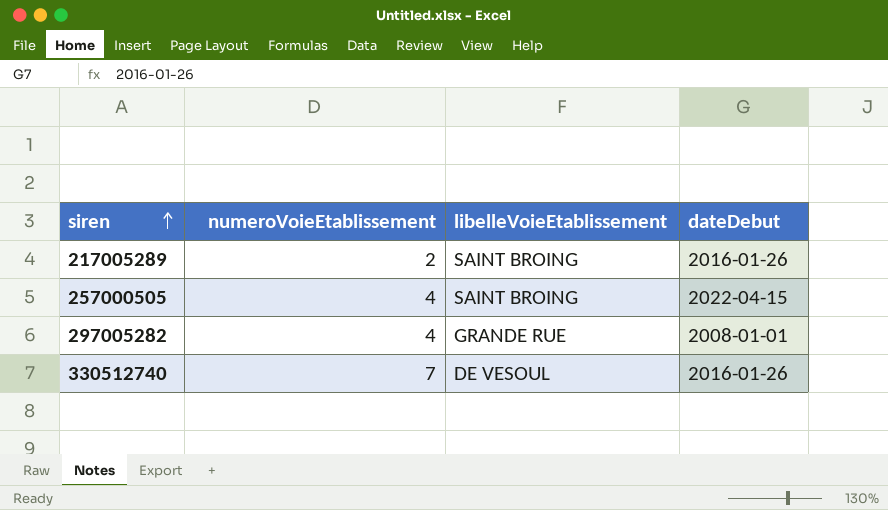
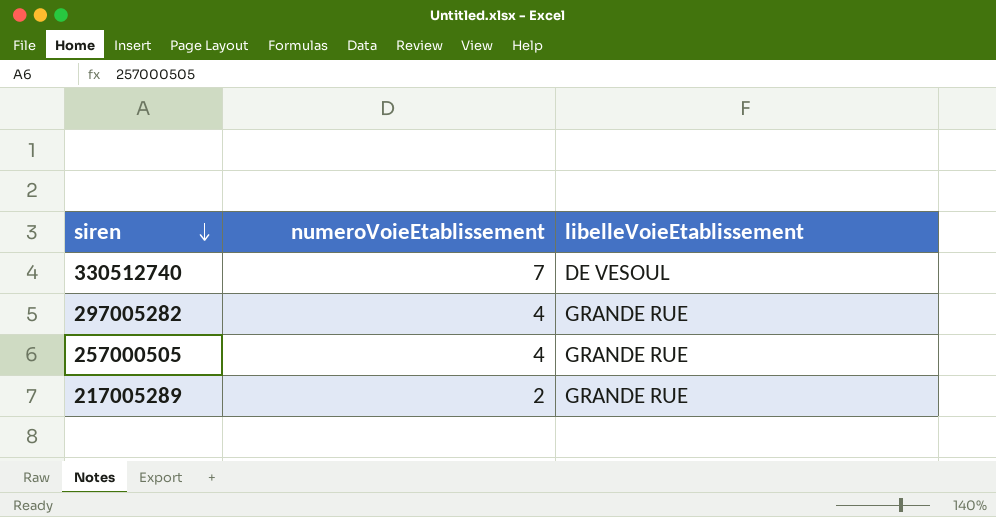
row order: siren ascending -> siren descending
column dateDebut | position: 4 -> none
257000505 | libelleVoieEtablissement: SAINT BROING -> GRANDE RUE
217005289 | libelleVoieEtablissement: SAINT BROING -> GRANDE RUE

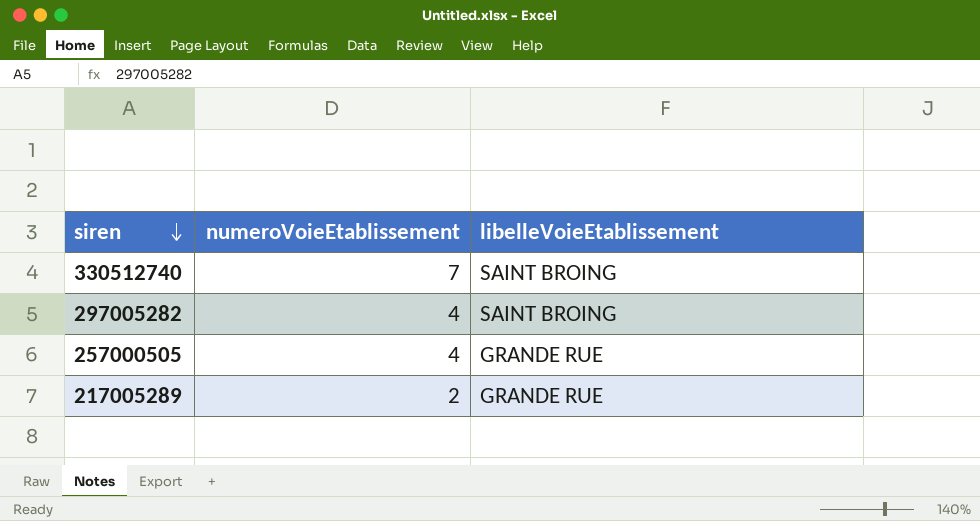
330512740 | libelleVoieEtablissement: DE VESOUL -> SAINT BROING
297005282 | libelleVoieEtablissement: GRANDE RUE -> SAINT BROING

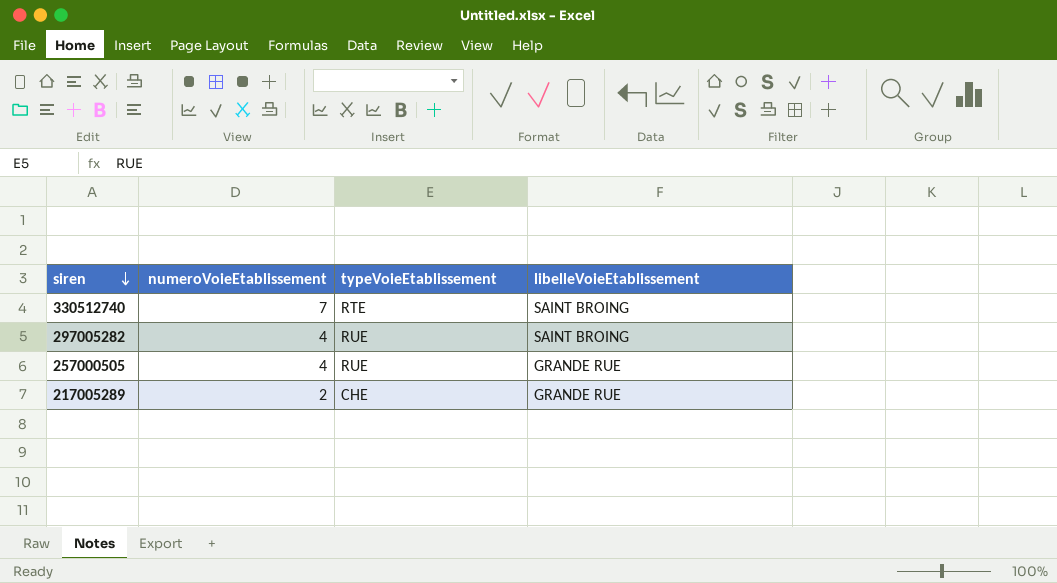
column typeVoieEtablissement | position: none -> 3

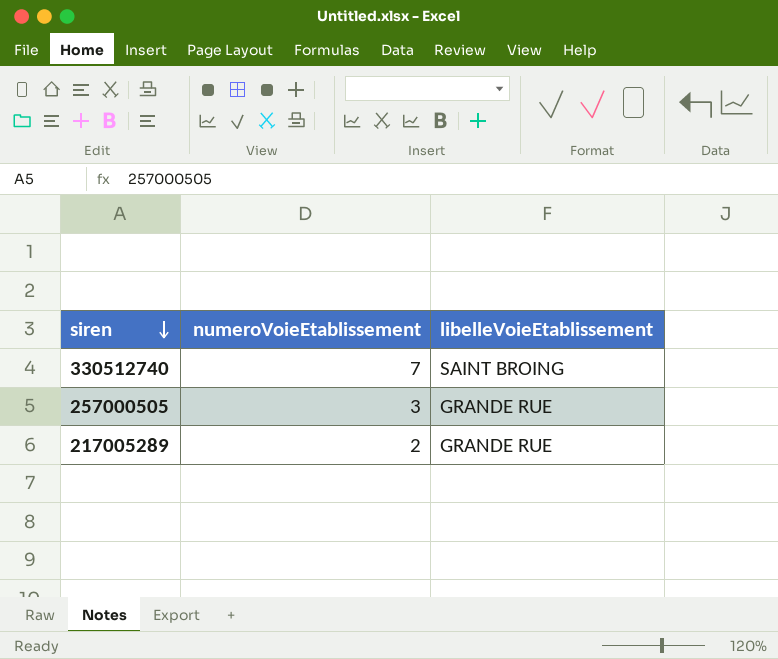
column typeVoieEtablissement | position: 3 -> none
row 297005282: 4 | RUE | SAINT BROING -> none
257000505 | numeroVoieEtablissement: 4 -> 3

